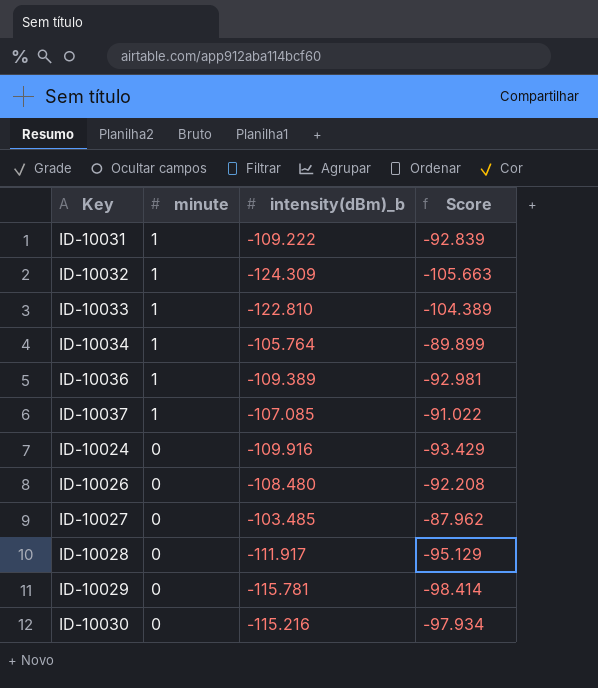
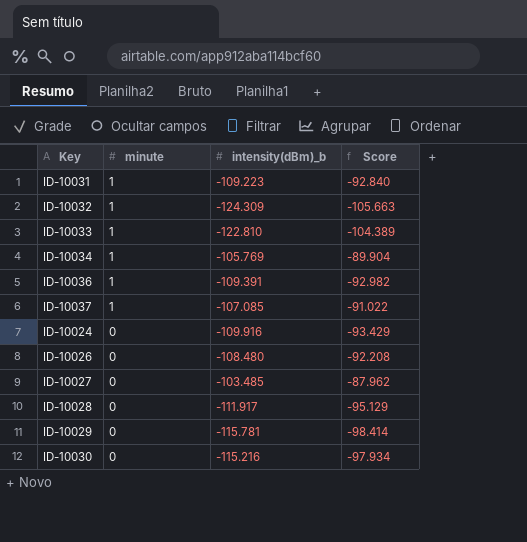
ID-10031 | intensity(dBm)_b: -109.222 -> -109.223
ID-10031 | Score: -92.839 -> -92.840
ID-10034 | intensity(dBm)_b: -105.764 -> -105.769
ID-10034 | Score: -89.899 -> -89.904
ID-10036 | intensity(dBm)_b: -109.389 -> -109.391
ID-10036 | Score: -92.981 -> -92.982

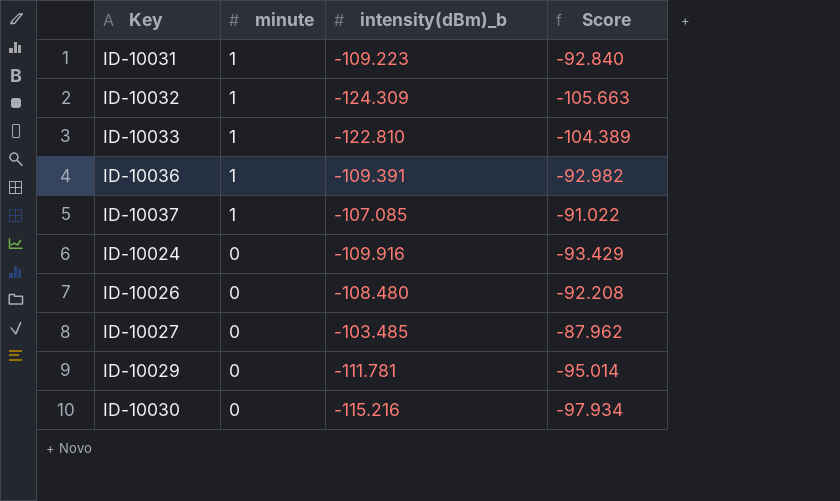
row ID-10034: 1 | -105.769 | -89.904 -> none
row ID-10028: 0 | -111.917 | -95.129 -> none
ID-10029 | intensity(dBm)_b: -115.781 -> -111.781
ID-10029 | Score: -98.414 -> -95.014

